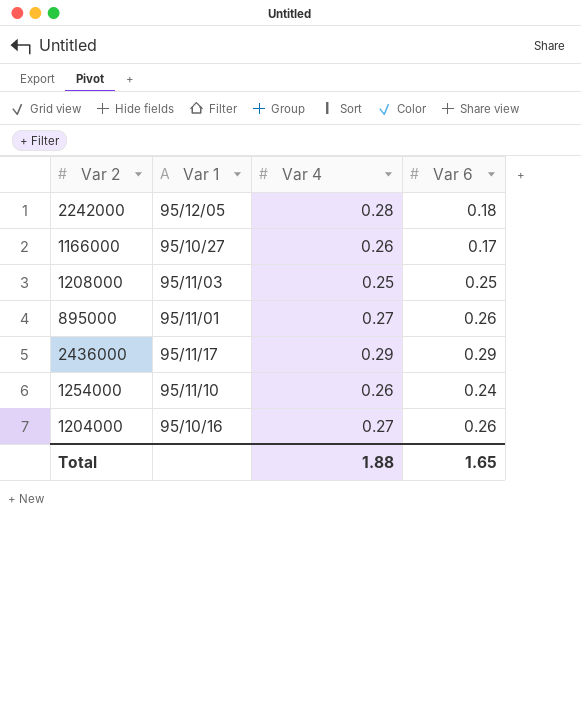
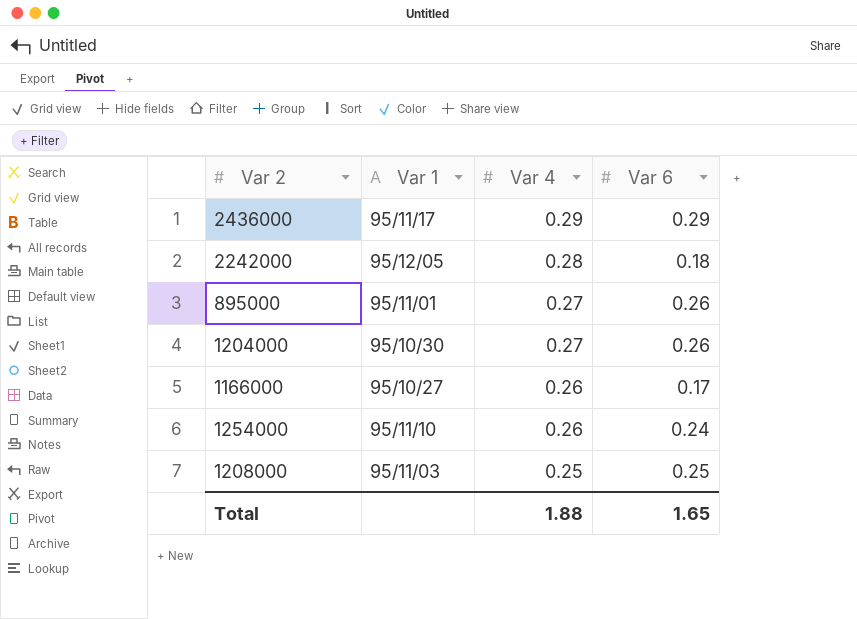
row order: none -> Var 4 descending
1204000 | Var 1: 95/10/16 -> 95/10/30

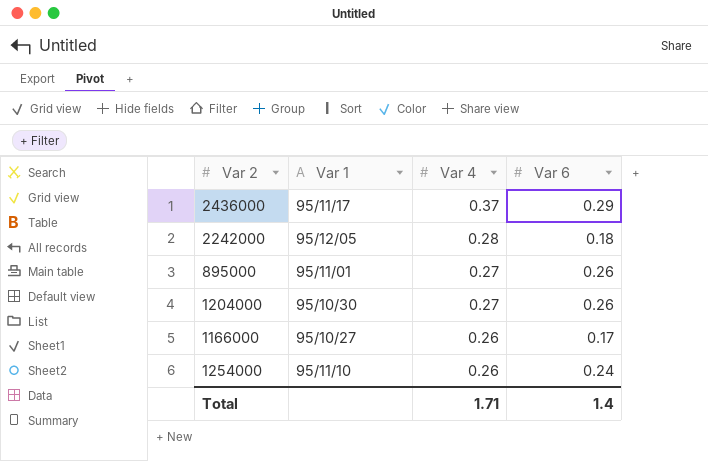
row 1208000: 95/11/03 | 0.25 | 0.25 -> none
2436000 | Var 4: 0.29 -> 0.37
Total | Var 4: 1.88 -> 1.71
Total | Var 6: 1.65 -> 1.4

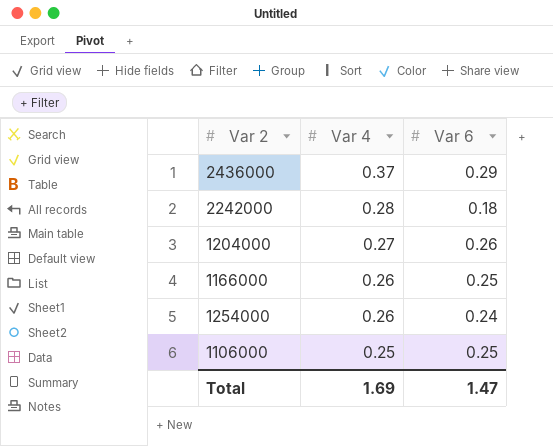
column Var 1 | position: 2 -> none
row 895000: 95/11/01 | 0.27 | 0.26 -> none
1166000 | Var 6: 0.17 -> 0.25
row 1106000: none -> 0.25 | 0.25
Total | Var 4: 1.71 -> 1.69
Total | Var 6: 1.4 -> 1.47

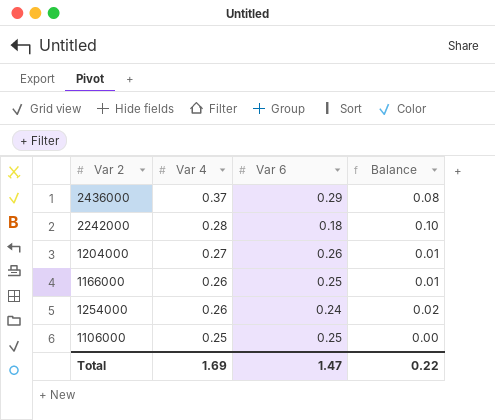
column Balance | formula: none -> [Var 4] - [Var 6]

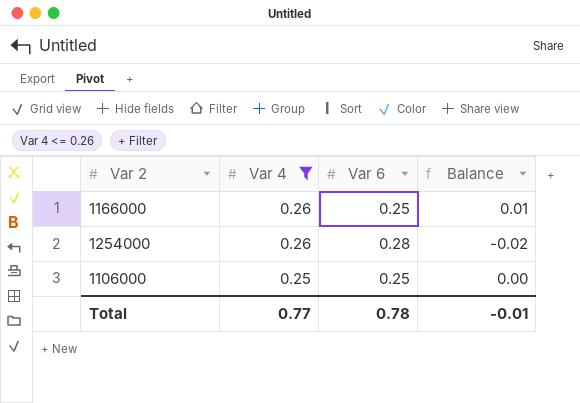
filter: none -> Var 4 <= 0.26
1254000 | Var 6: 0.24 -> 0.28
1254000 | Balance: 0.02 -> -0.02
Total | Var 4: 1.69 -> 0.77
Total | Var 6: 1.47 -> 0.78
Total | Balance: 0.22 -> -0.01

